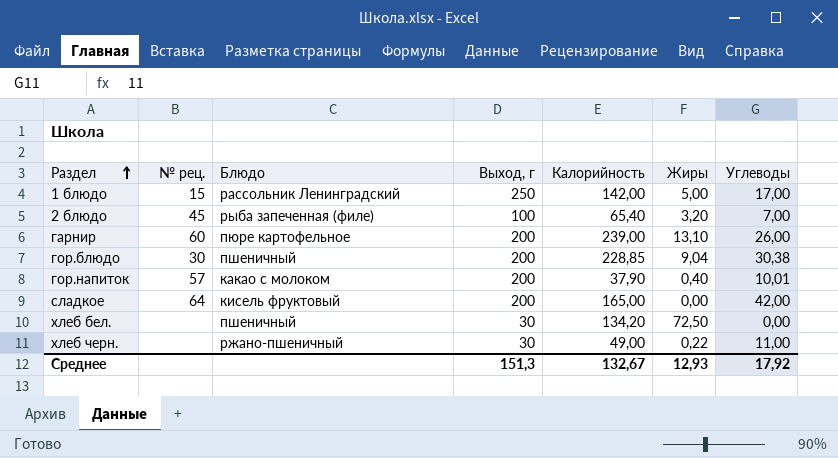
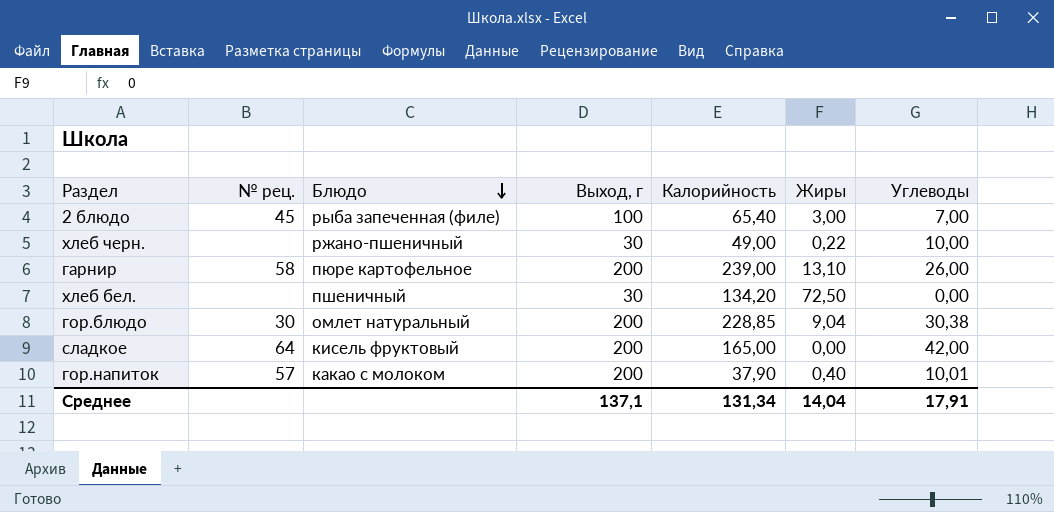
row order: Раздел ascending -> Блюдо descending
row 1 блюдо: 15 | рассольник Ленинградский | 250 | 142,00 | 5,00 | 17,00 -> none
2 блюдо | Жиры: 3,20 -> 3,00
хлеб черн. | Углеводы: 11,00 -> 10,00
гарнир | № рец.: 60 -> 58
гор.блюдо | Блюдо: пшеничный -> омлет натуральный
Среднее | Выход, г: 151,3 -> 137,1
Среднее | Калорийность: 132,67 -> 131,34
Среднее | Жиры: 12,93 -> 14,04
Среднее | Углеводы: 17,92 -> 17,91

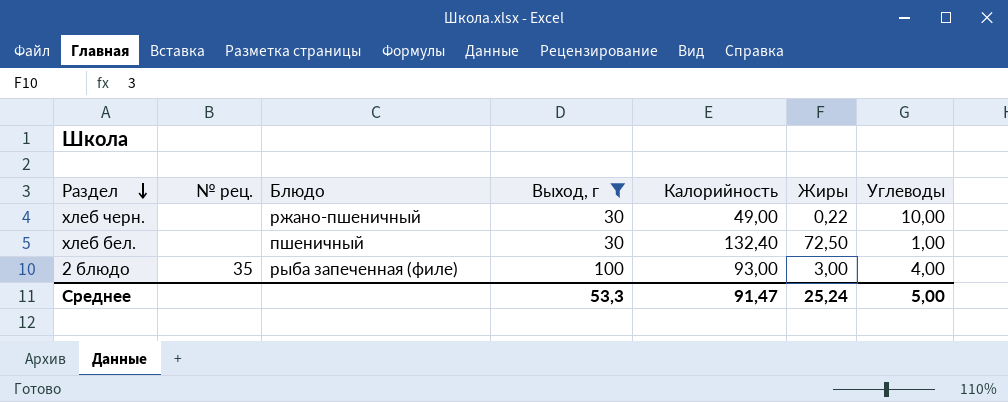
filter: none -> Выход, г != 200
row order: Блюдо descending -> Раздел descending
хлеб бел. | Калорийность: 134,20 -> 132,40
хлеб бел. | Углеводы: 0,00 -> 1,00
2 блюдо | № рец.: 45 -> 35
2 блюдо | Калорийность: 65,40 -> 93,00
2 блюдо | Углеводы: 7,00 -> 4,00
Среднее | Выход, г: 137,1 -> 53,3
Среднее | Калорийность: 131,34 -> 91,47
Среднее | Жиры: 14,04 -> 25,24
Среднее | Углеводы: 17,91 -> 5,00

